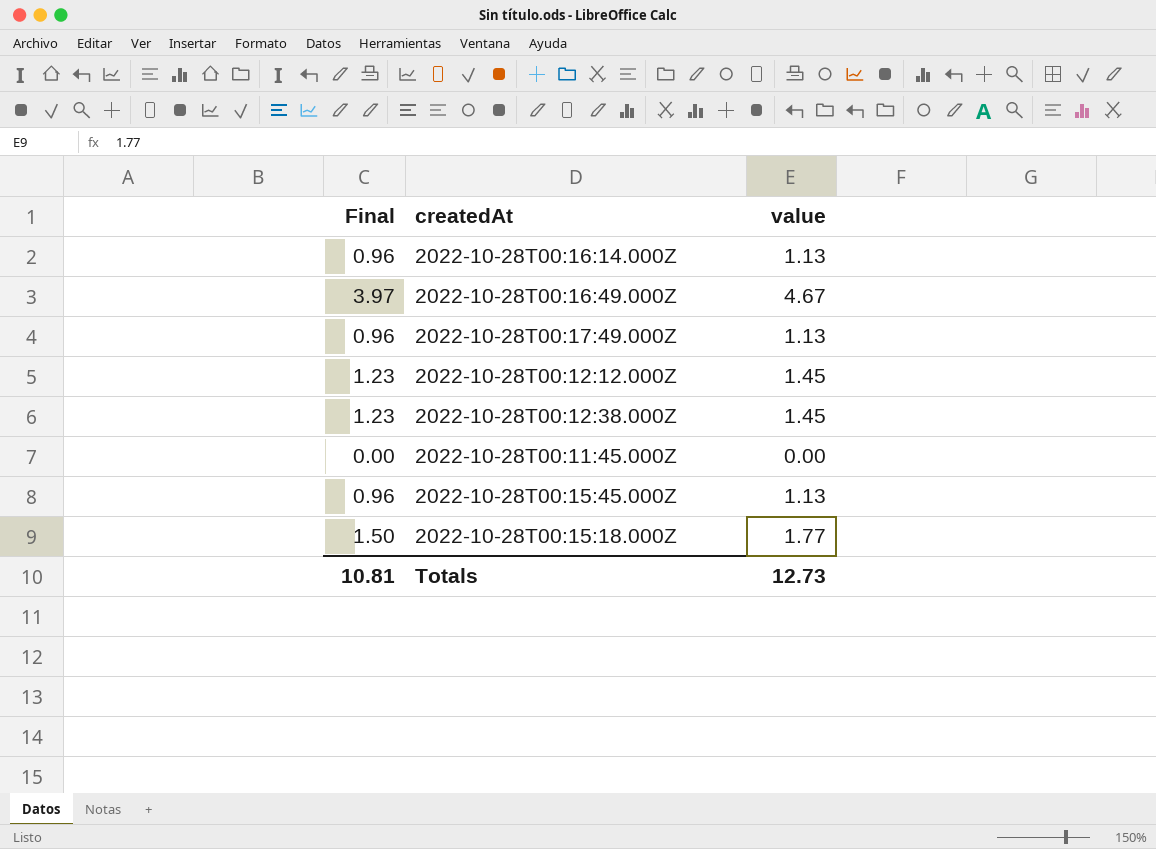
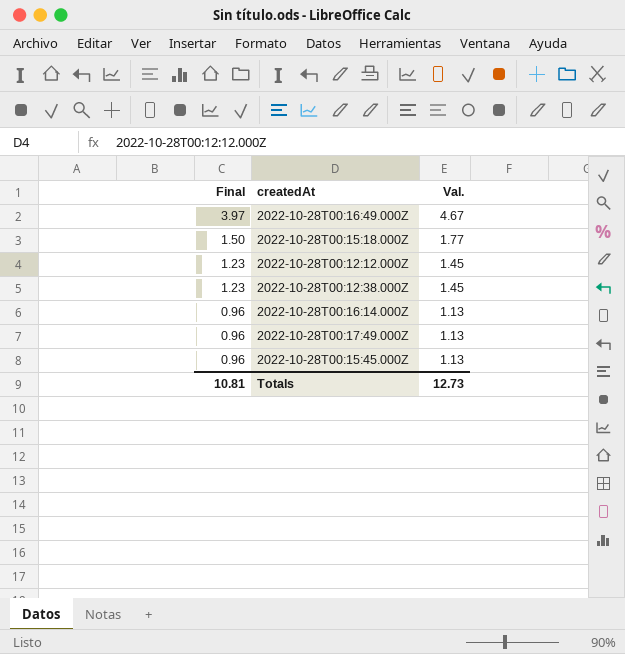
row order: none -> Final descending
column name: value -> Val.
row 2022-10-28T00:11:45.000Z: 0.00 | 0.00 -> none

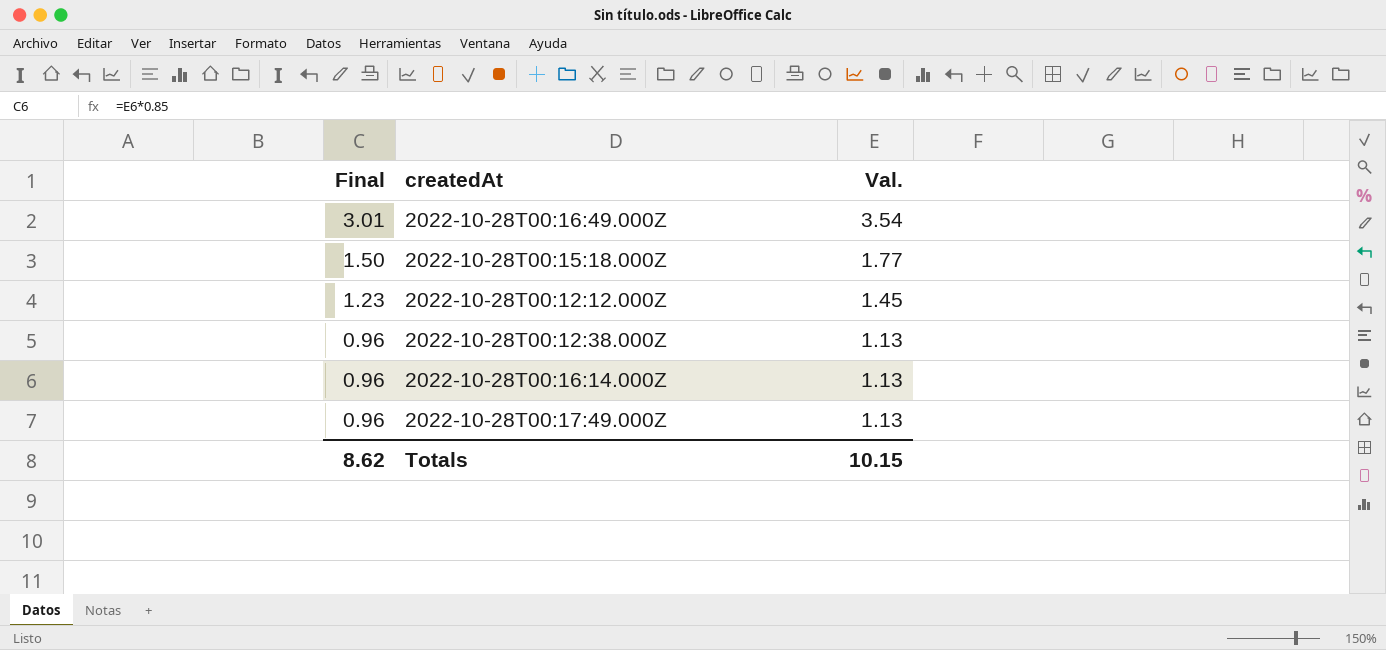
row 2022-10-28T00:15:45.000Z: 0.96 | 1.13 -> none
2022-10-28T00:16:49.000Z | Final: 3.97 -> 3.01
2022-10-28T00:16:49.000Z | Val.: 4.67 -> 3.54
2022-10-28T00:12:38.000Z | Final: 1.23 -> 0.96
2022-10-28T00:12:38.000Z | Val.: 1.45 -> 1.13
Totals | Final: 10.81 -> 8.62
Totals | Val.: 12.73 -> 10.15

